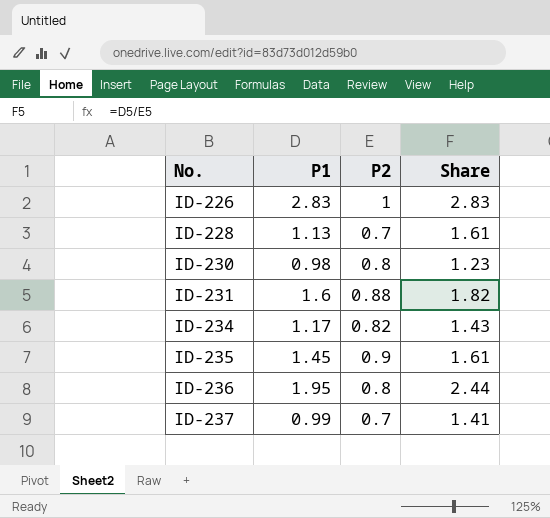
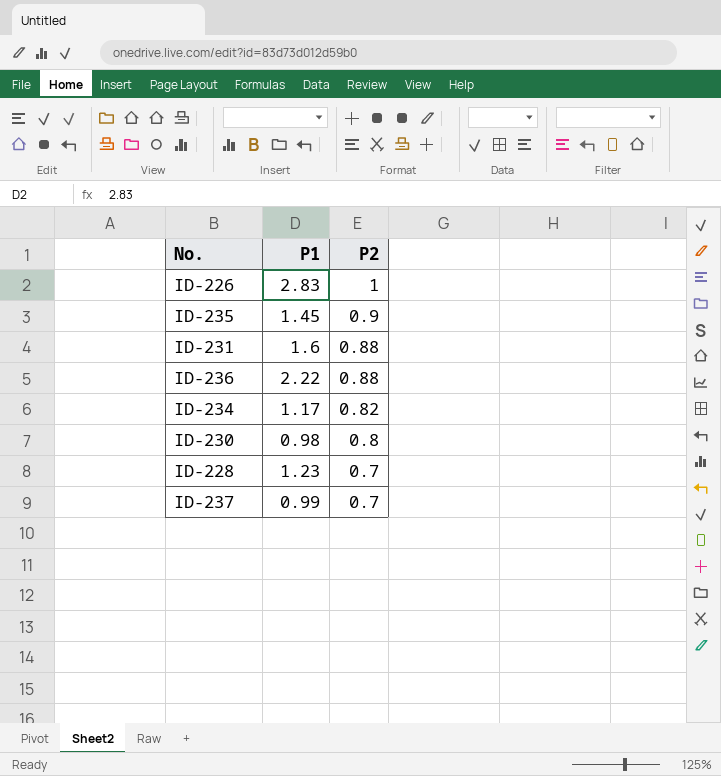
row order: No. ascending -> P2 descending
column Share | formula: [P1] / [P2] -> none
ID-236 | P1: 1.95 -> 2.22
ID-236 | P2: 0.8 -> 0.88
ID-228 | P1: 1.13 -> 1.23

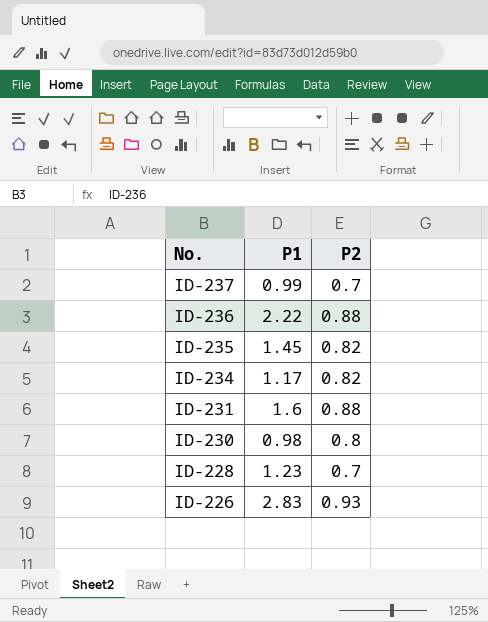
row order: P2 descending -> No. descending
ID-235 | P2: 0.9 -> 0.82
ID-226 | P2: 1 -> 0.93

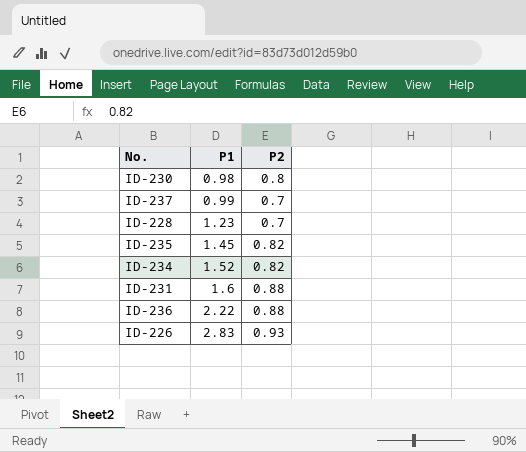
row order: No. descending -> P1 ascending
ID-234 | P1: 1.17 -> 1.52

